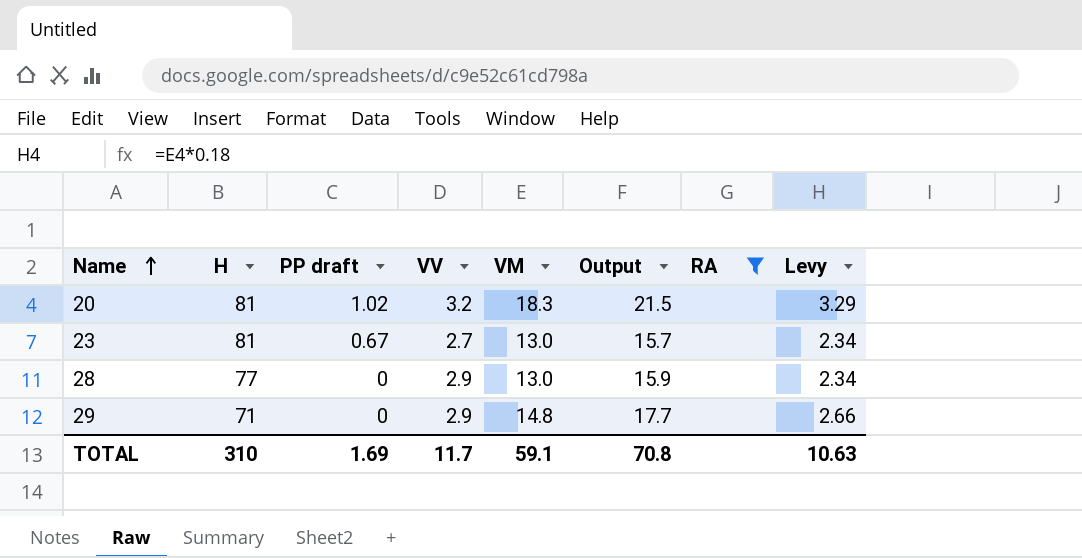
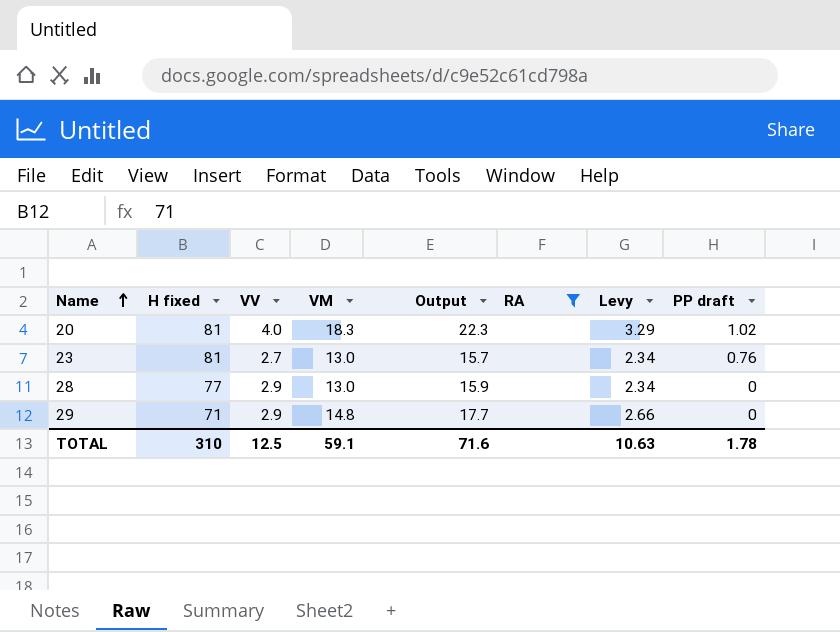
column name: H -> H fixed
column PP draft | position: 3 -> 8
20 | VV: 3.2 -> 4.0
20 | Output: 21.5 -> 22.3
23 | PP draft: 0.67 -> 0.76
TOTAL | VV: 11.7 -> 12.5
TOTAL | Output: 70.8 -> 71.6
TOTAL | PP draft: 1.69 -> 1.78

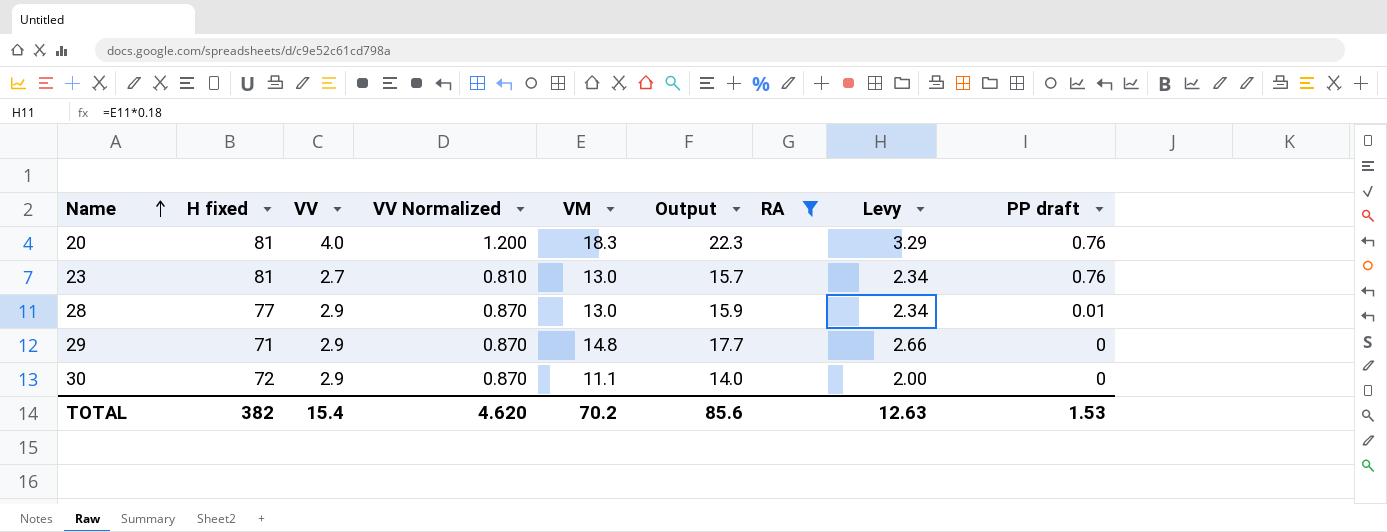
column VV Normalized | formula: none -> [VV] * 0.3
20 | PP draft: 1.02 -> 0.76
28 | PP draft: 0 -> 0.01
row 30: none -> 72 | 2.9 | 0.870 | 11.1 | 14.0 | none | 2.00 | 0
TOTAL | H fixed: 310 -> 382
TOTAL | VV: 12.5 -> 15.4
TOTAL | VM: 59.1 -> 70.2
TOTAL | Output: 71.6 -> 85.6
TOTAL | Levy: 10.63 -> 12.63
TOTAL | PP draft: 1.78 -> 1.53

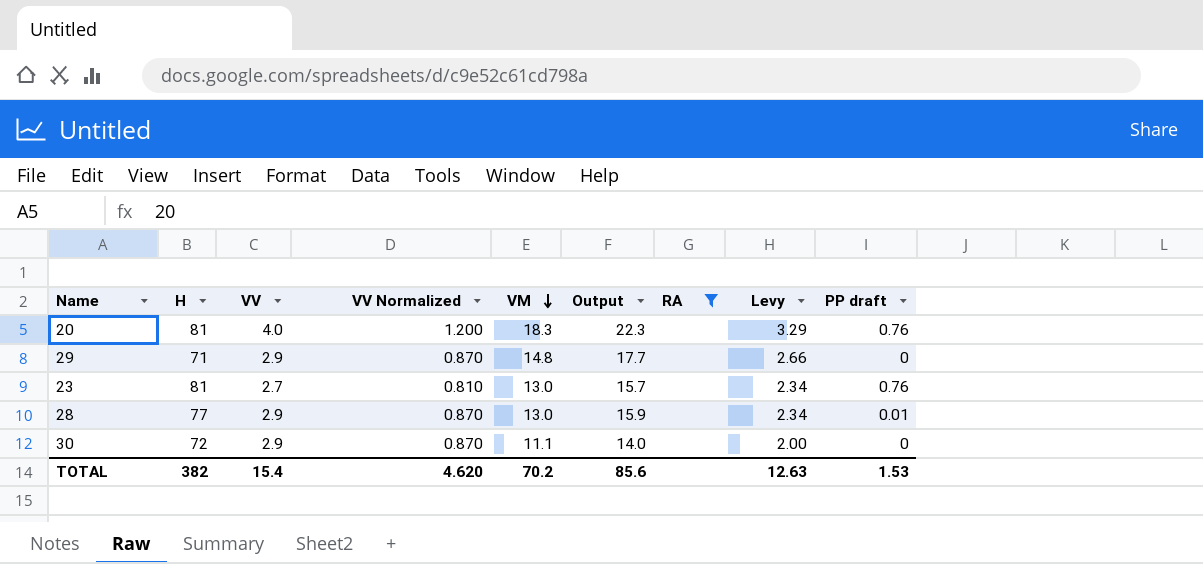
row order: Name ascending -> VM descending
column name: H fixed -> H

